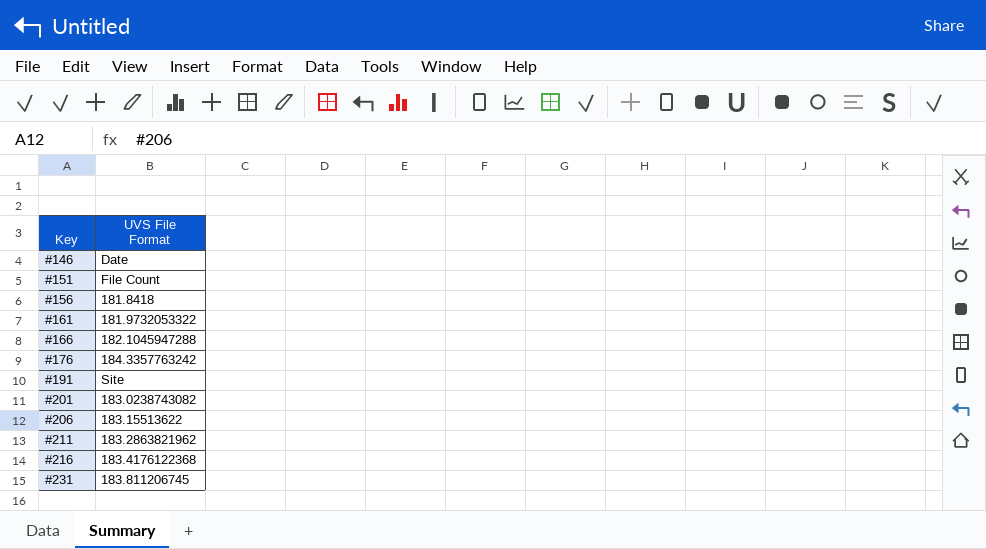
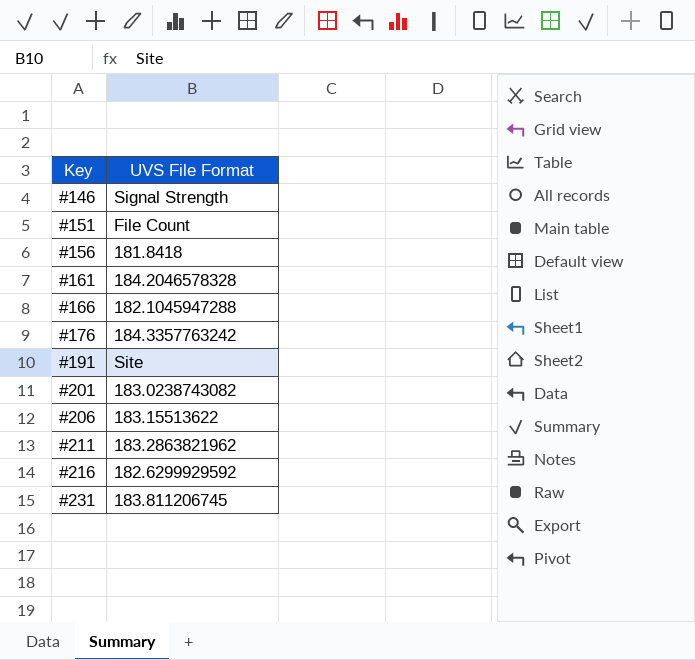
#146 | UVS File Format: Date -> Signal Strength
#161 | UVS File Format: 181.9732053322 -> 184.2046578328
#216 | UVS File Format: 183.4176122368 -> 182.6299929592

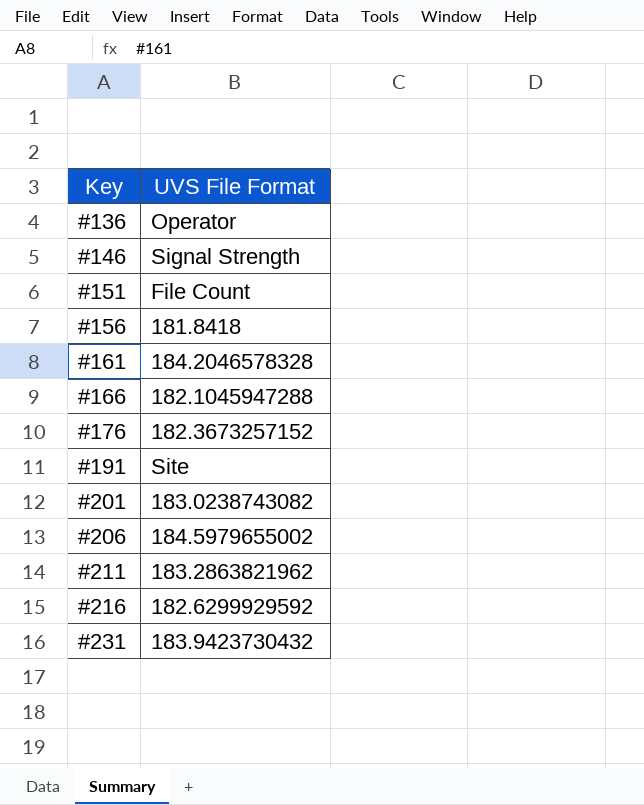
row #136: none -> Operator
#176 | UVS File Format: 184.3357763242 -> 182.3673257152
#206 | UVS File Format: 183.15513622 -> 184.5979655002
#231 | UVS File Format: 183.811206745 -> 183.9423730432

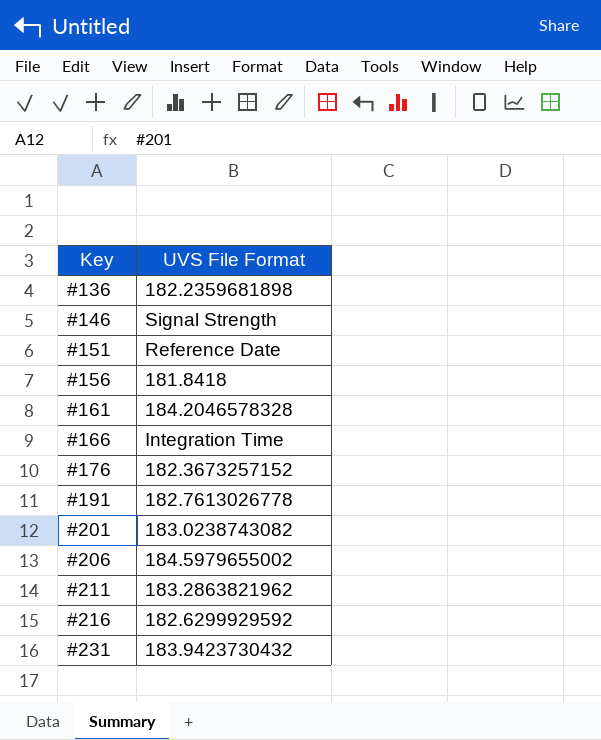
#136 | UVS File Format: Operator -> 182.2359681898
#151 | UVS File Format: File Count -> Reference Date
#166 | UVS File Format: 182.1045947288 -> Integration Time
#191 | UVS File Format: Site -> 182.7613026778

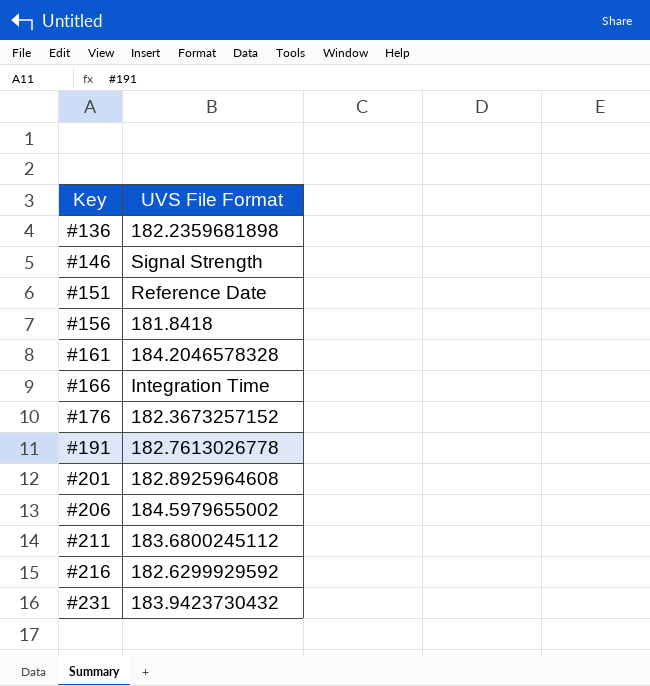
#201 | UVS File Format: 183.0238743082 -> 182.8925964608
#211 | UVS File Format: 183.2863821962 -> 183.6800245112

